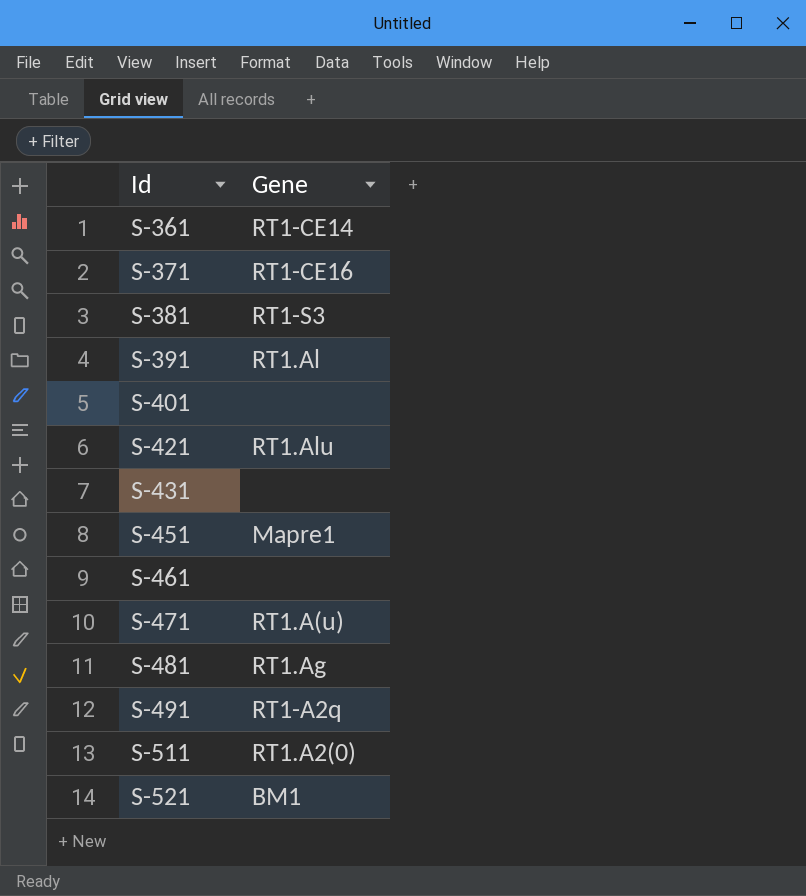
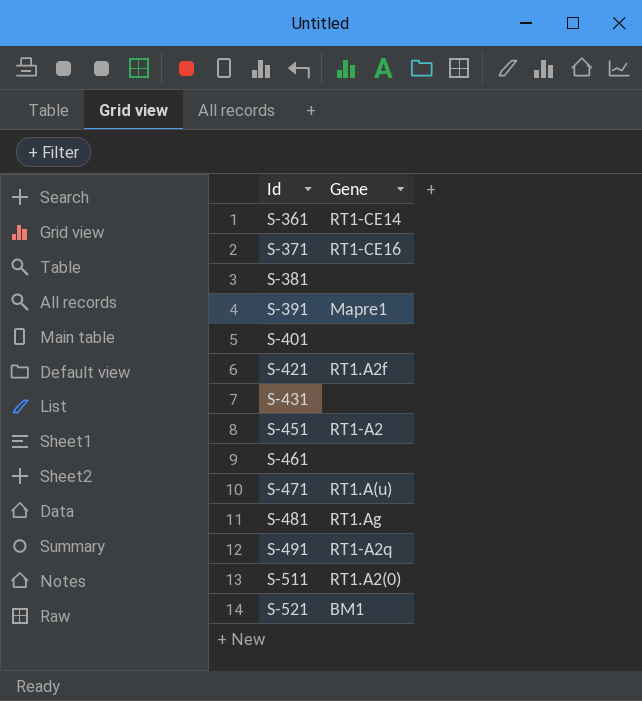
S-381 | Gene: RT1-S3 -> none
S-391 | Gene: RT1.Al -> Mapre1
S-421 | Gene: RT1.Alu -> RT1.A2f
S-451 | Gene: Mapre1 -> RT1-A2

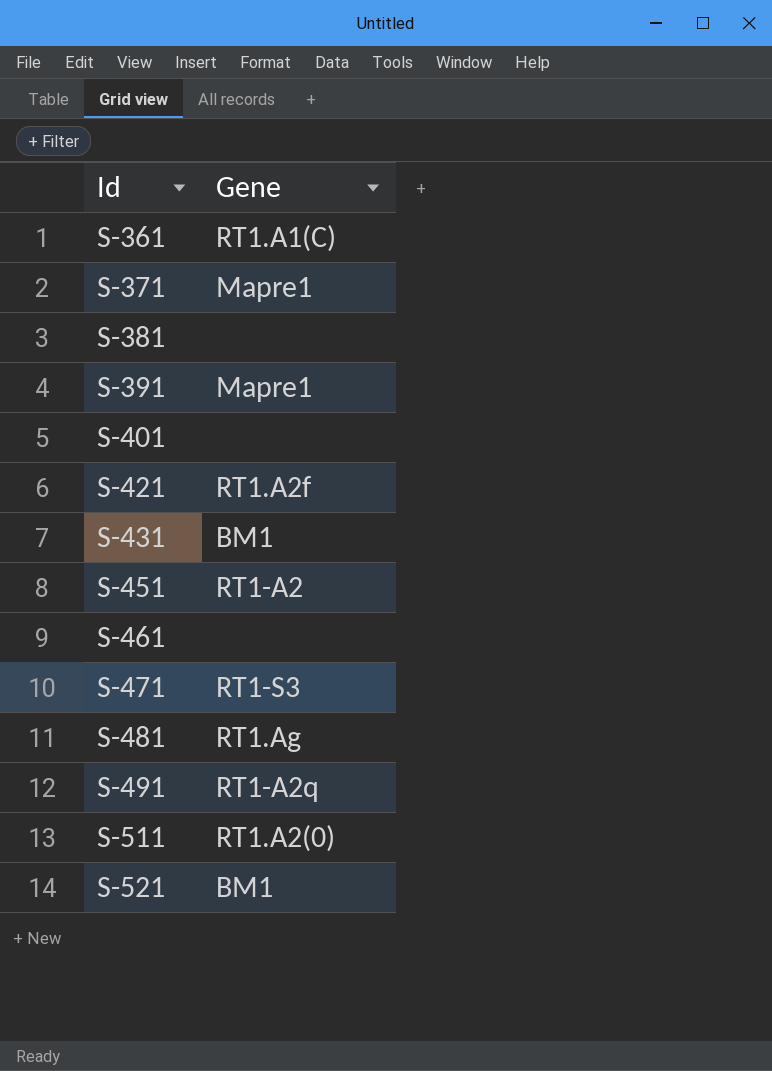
S-361 | Gene: RT1-CE14 -> RT1.A1(C)
S-371 | Gene: RT1-CE16 -> Mapre1
S-431 | Gene: none -> BM1
S-471 | Gene: RT1.A(u) -> RT1-S3

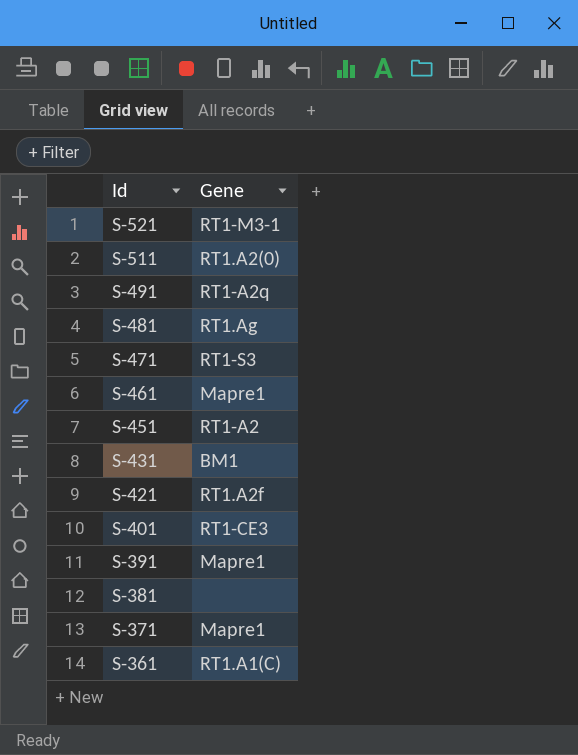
row order: Id ascending -> Id descending
S-521 | Gene: BM1 -> RT1-M3-1
S-461 | Gene: none -> Mapre1
S-401 | Gene: none -> RT1-CE3

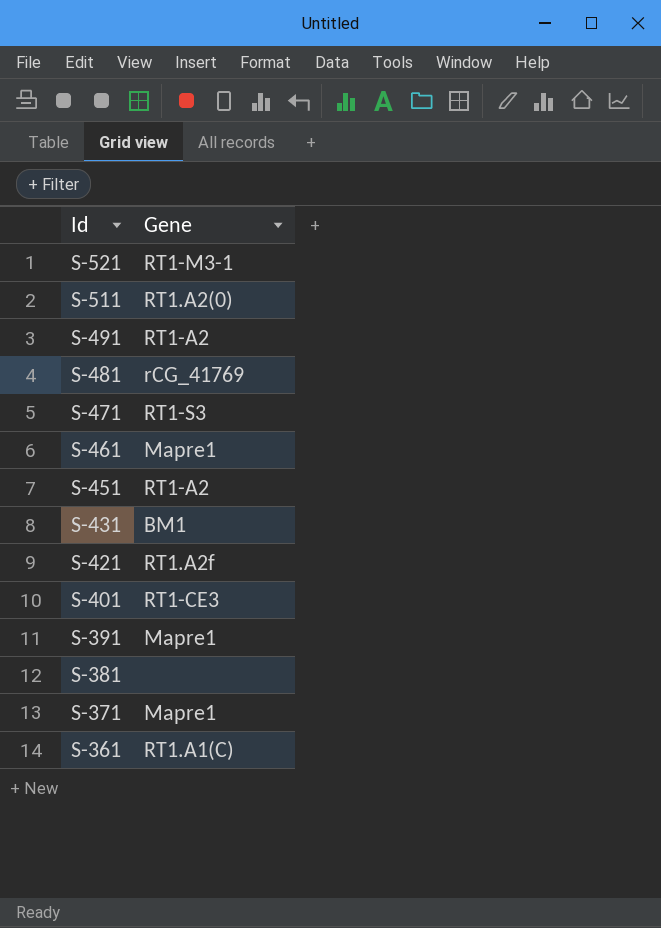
S-491 | Gene: RT1-A2q -> RT1-A2
S-481 | Gene: RT1.Ag -> rCG_41769

